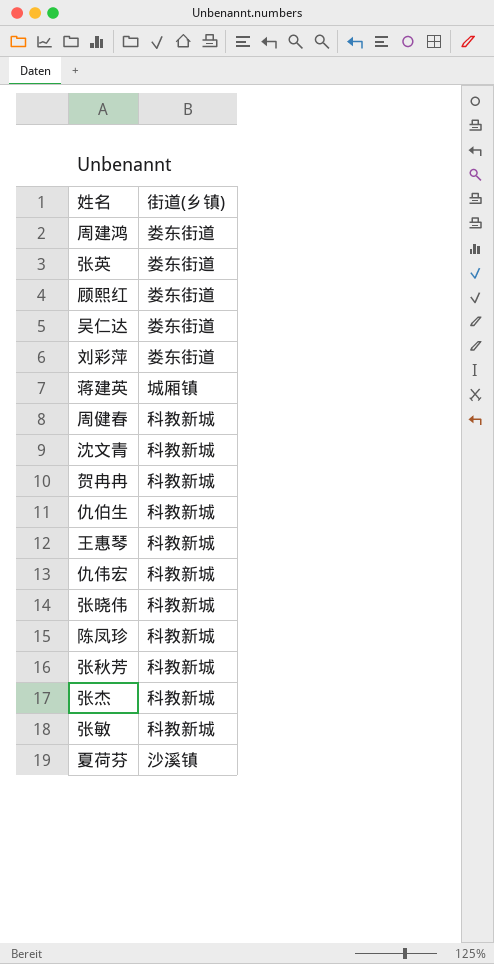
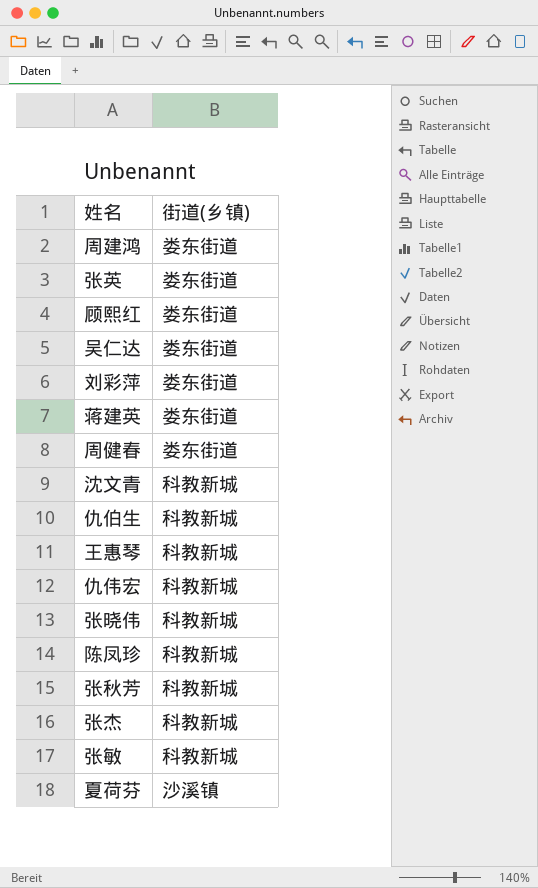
row 贺冉冉: 科教新城 -> none
蒋建英 | 街道(乡镇): 城厢镇 -> 娄东街道
周健春 | 街道(乡镇): 科教新城 -> 娄东街道

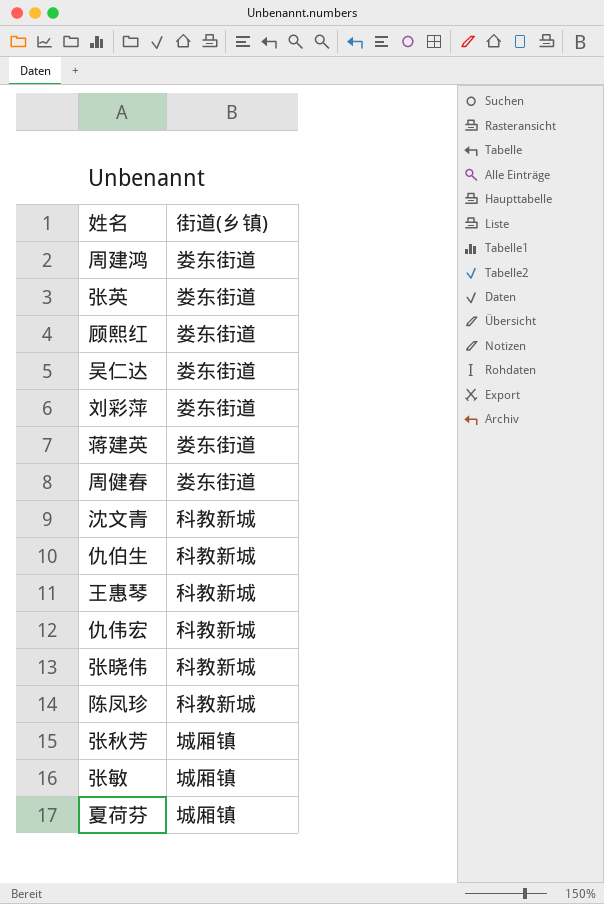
row 张杰: 科教新城 -> none
张秋芳 | 街道(乡镇): 科教新城 -> 城厢镇
张敏 | 街道(乡镇): 科教新城 -> 城厢镇
夏荷芬 | 街道(乡镇): 沙溪镇 -> 城厢镇

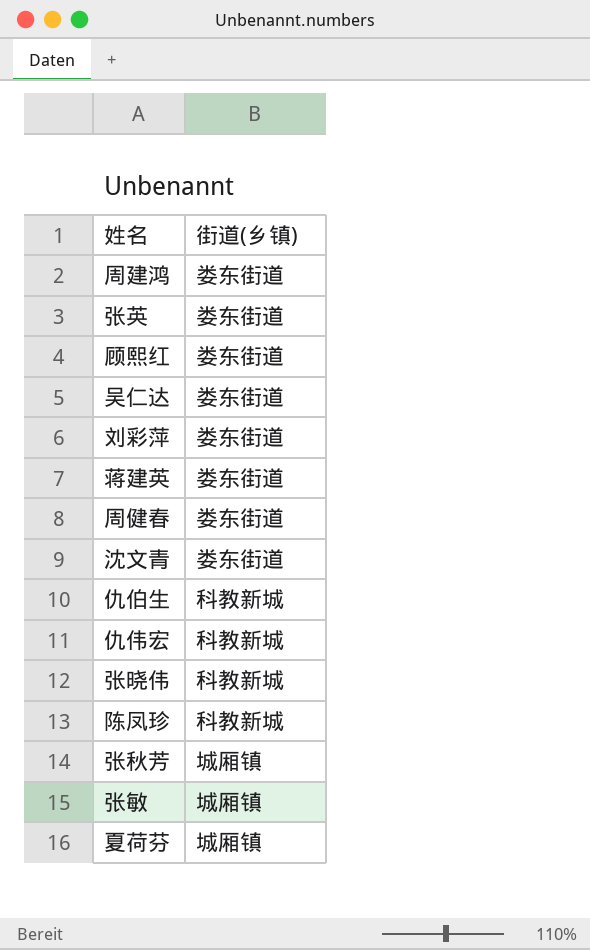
row 王惠琴: 科教新城 -> none
沈文青 | 街道(乡镇): 科教新城 -> 娄东街道

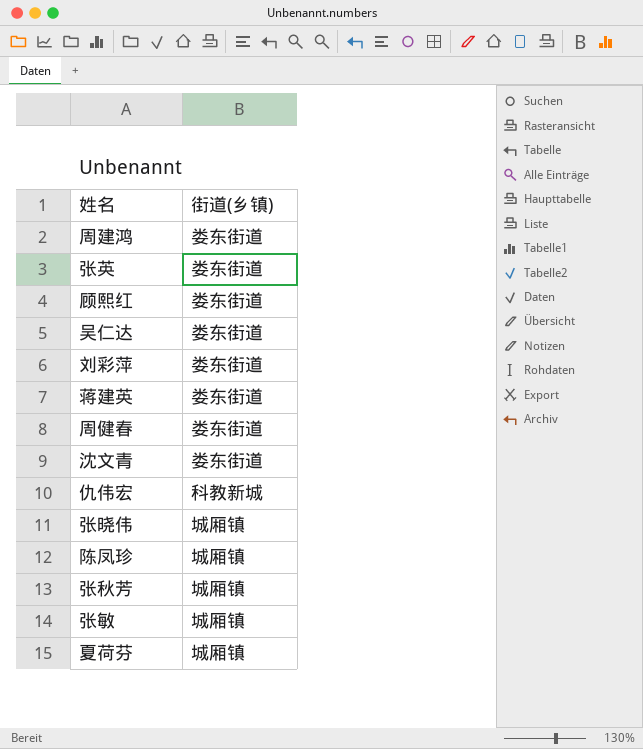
row 仇伯生: 科教新城 -> none
张晓伟 | 街道(乡镇): 科教新城 -> 城厢镇
陈凤珍 | 街道(乡镇): 科教新城 -> 城厢镇

